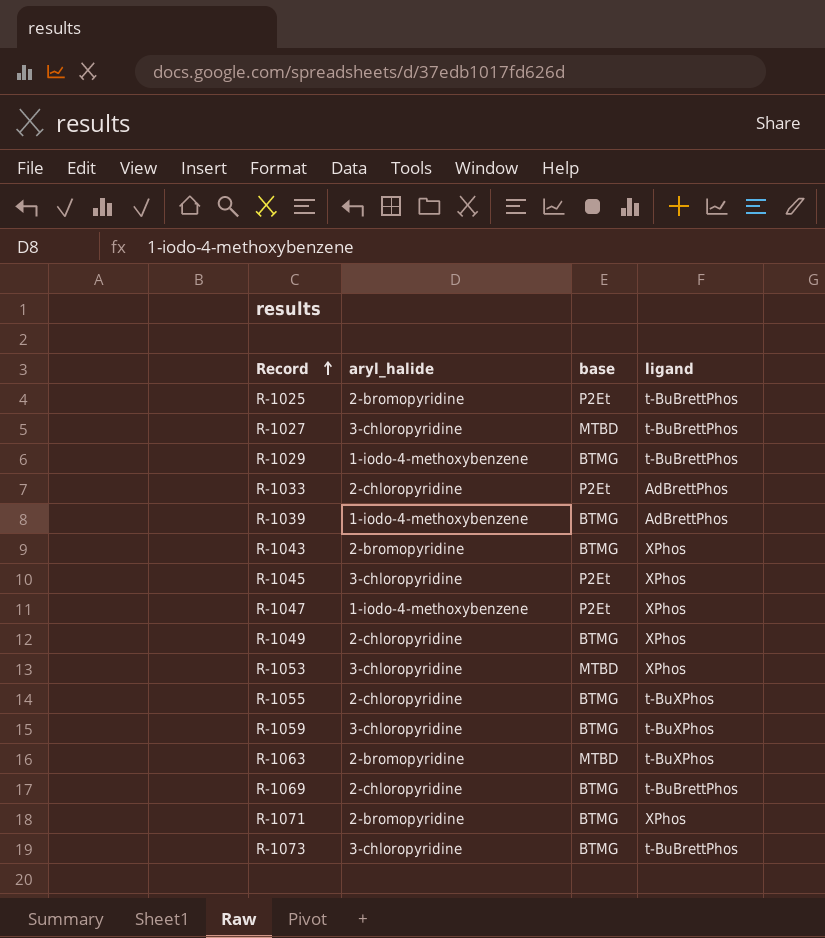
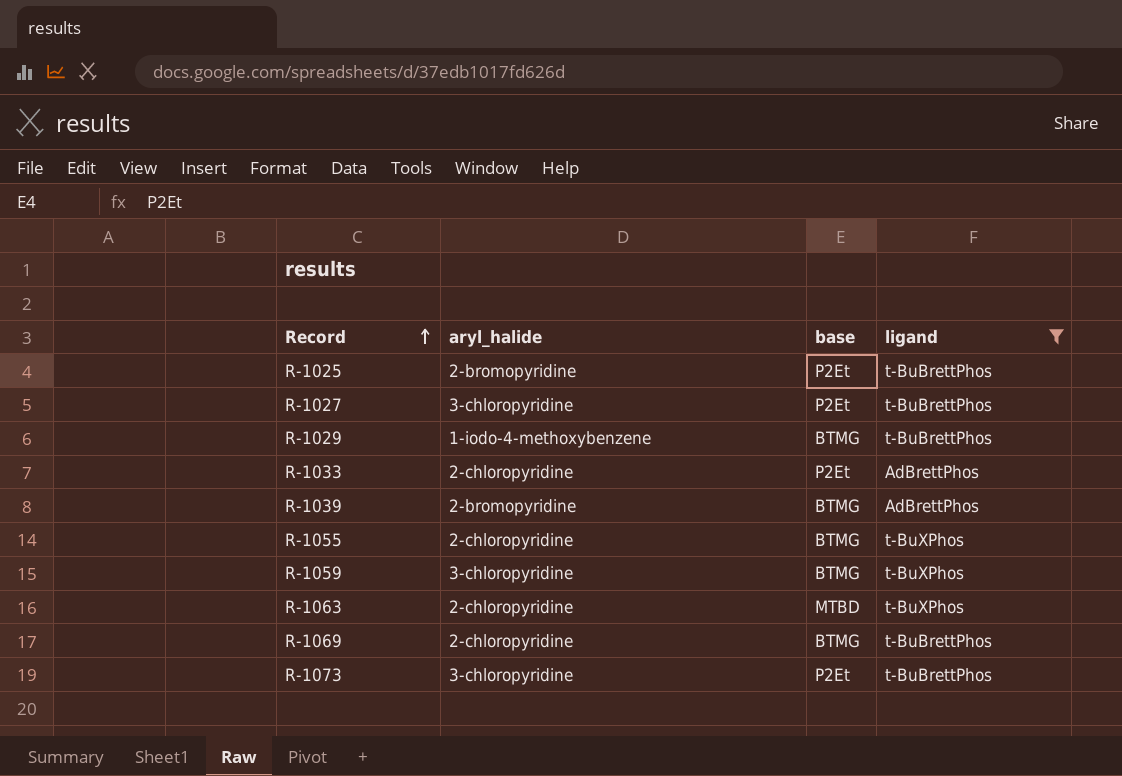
filter: none -> ligand != XPhos
R-1027 | base: MTBD -> P2Et
R-1039 | aryl_halide: 1-iodo-4-methoxybenzene -> 2-bromopyridine
R-1063 | aryl_halide: 2-bromopyridine -> 2-chloropyridine
R-1073 | base: BTMG -> P2Et

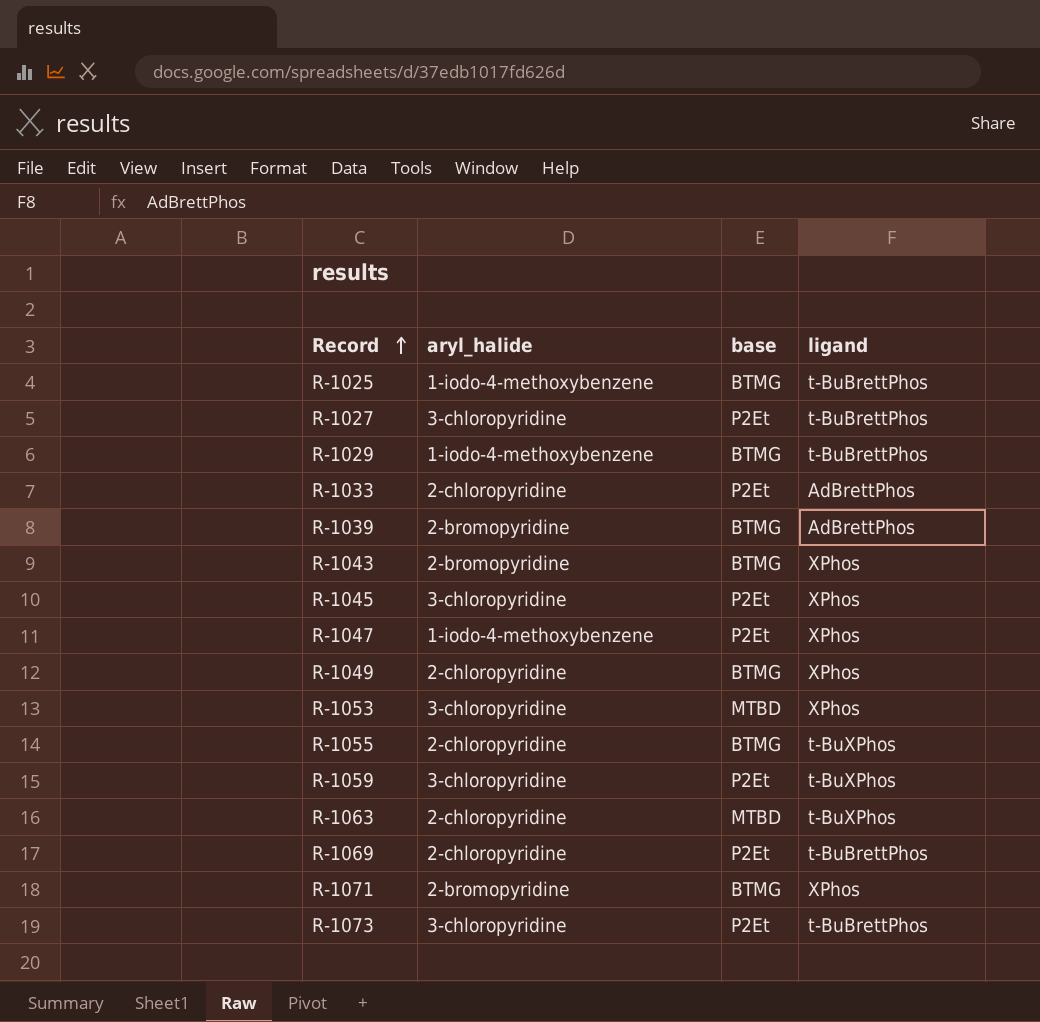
filter: ligand != XPhos -> none
R-1025 | aryl_halide: 2-bromopyridine -> 1-iodo-4-methoxybenzene
R-1025 | base: P2Et -> BTMG
R-1059 | base: BTMG -> P2Et
R-1069 | base: BTMG -> P2Et

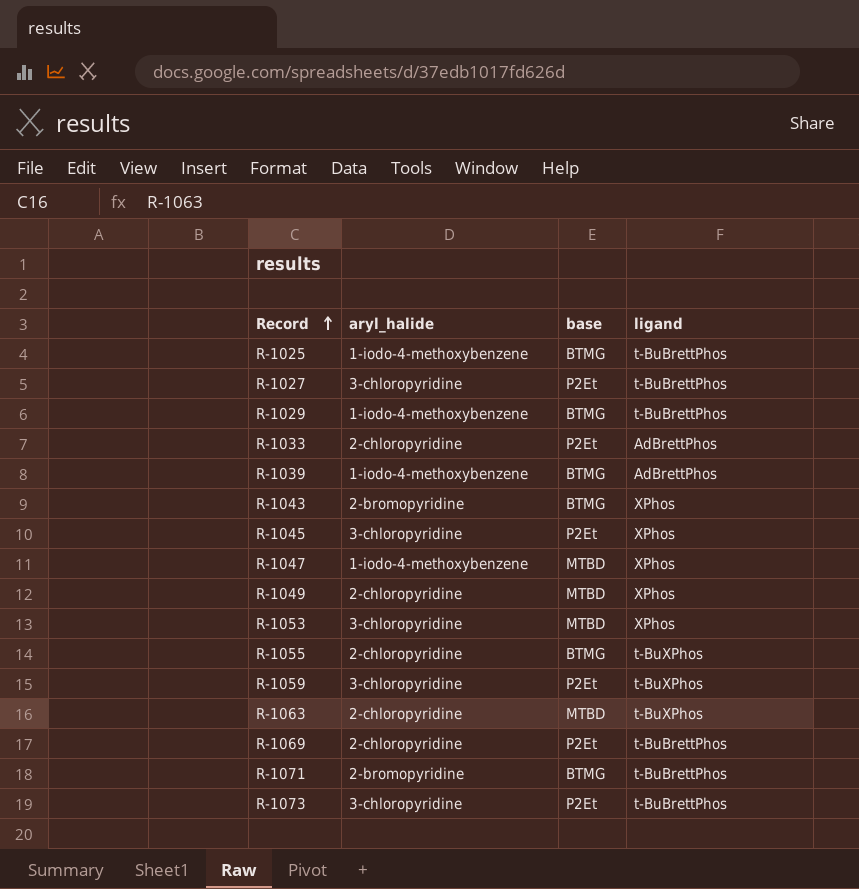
R-1039 | aryl_halide: 2-bromopyridine -> 1-iodo-4-methoxybenzene
R-1047 | base: P2Et -> MTBD
R-1049 | base: BTMG -> MTBD
R-1071 | ligand: XPhos -> t-BuBrettPhos

